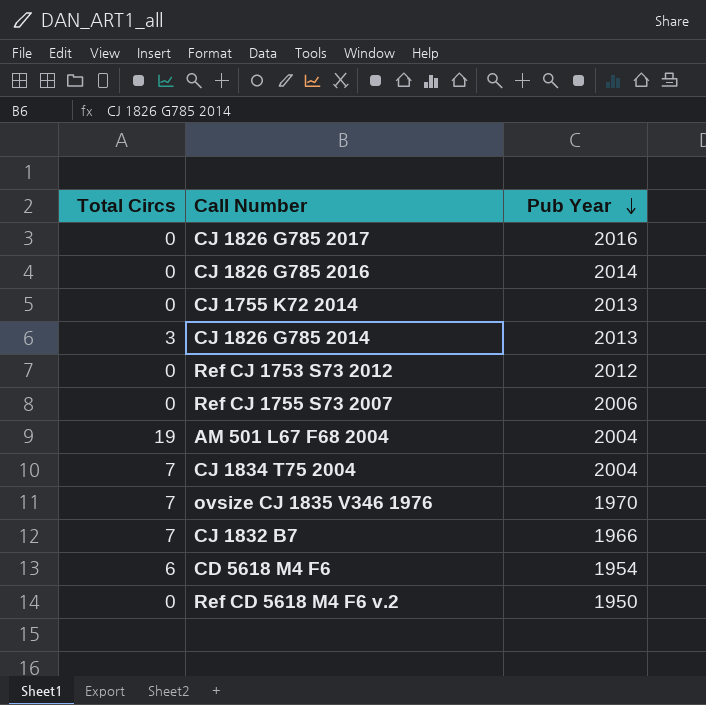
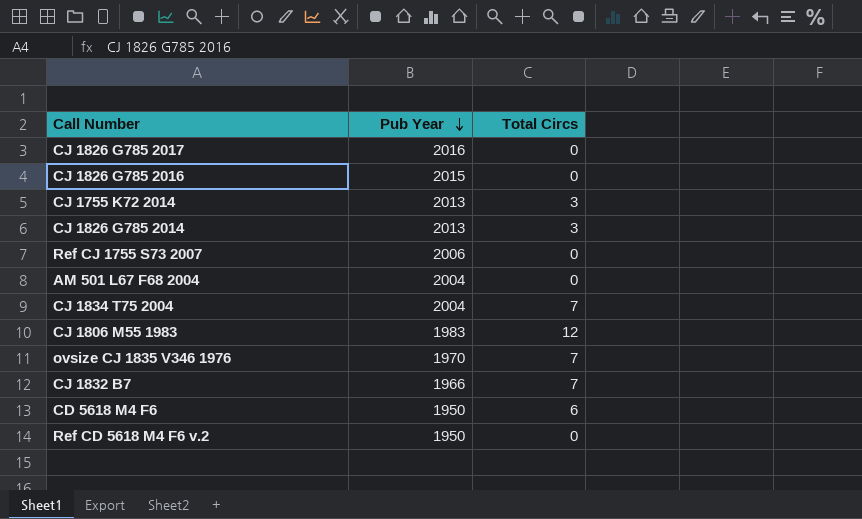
column Total Circs | position: 1 -> 3
row Ref CJ 1753 S73 2012: 0 | 2012 -> none
CJ 1826 G785 2016 | Pub Year: 2014 -> 2015
CJ 1755 K72 2014 | Total Circs: 0 -> 3
AM 501 L67 F68 2004 | Total Circs: 19 -> 0
row CJ 1806 M55 1983: none -> 1983 | 12
CD 5618 M4 F6 | Pub Year: 1954 -> 1950

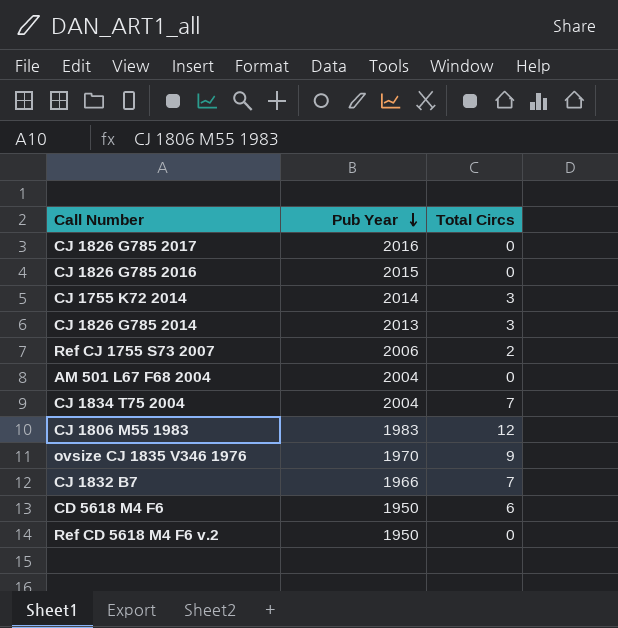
CJ 1755 K72 2014 | Pub Year: 2013 -> 2014
Ref CJ 1755 S73 2007 | Total Circs: 0 -> 2
ovsize CJ 1835 V346 1976 | Total Circs: 7 -> 9

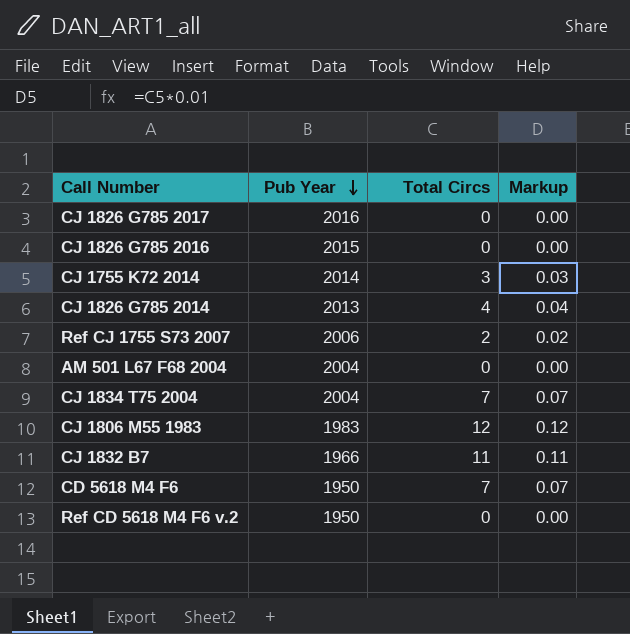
column Markup | formula: none -> [Total Circs] * 0.01
row ovsize CJ 1835 V346 1976: 1970 | 9 -> none
CJ 1826 G785 2014 | Total Circs: 3 -> 4
CJ 1832 B7 | Total Circs: 7 -> 11
CD 5618 M4 F6 | Total Circs: 6 -> 7

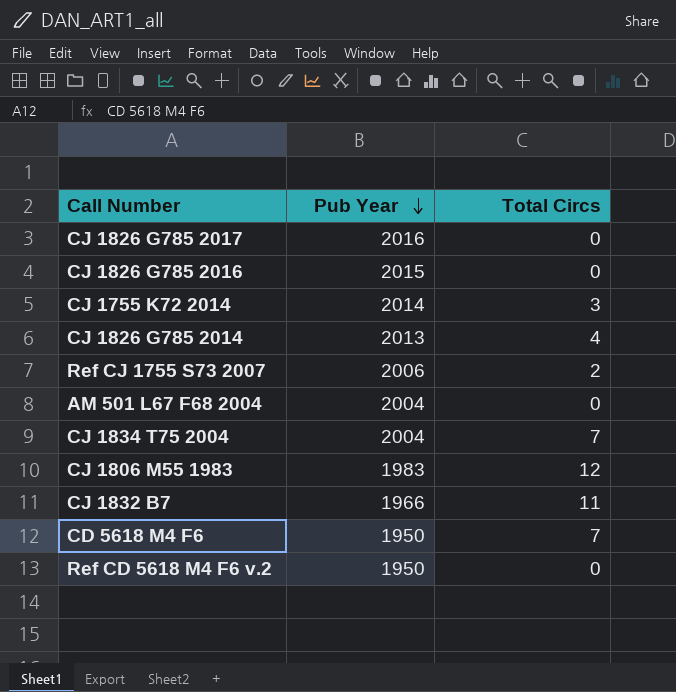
column Markup | formula: [Total Circs] * 0.01 -> none

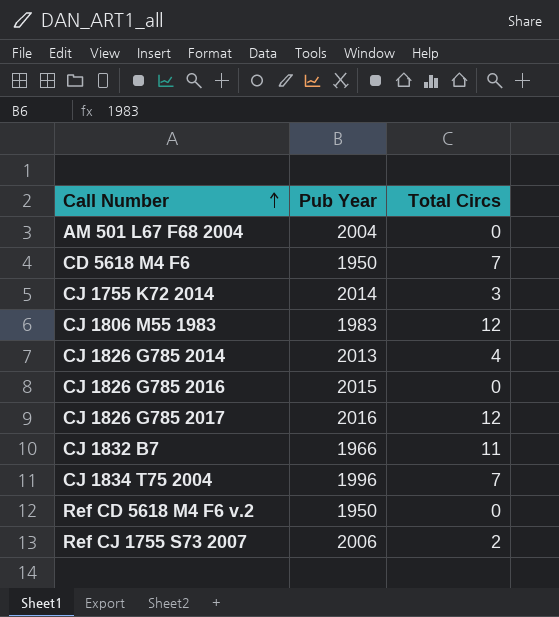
row order: Pub Year descending -> Call Number ascending
CJ 1826 G785 2017 | Total Circs: 0 -> 12
CJ 1834 T75 2004 | Pub Year: 2004 -> 1996

